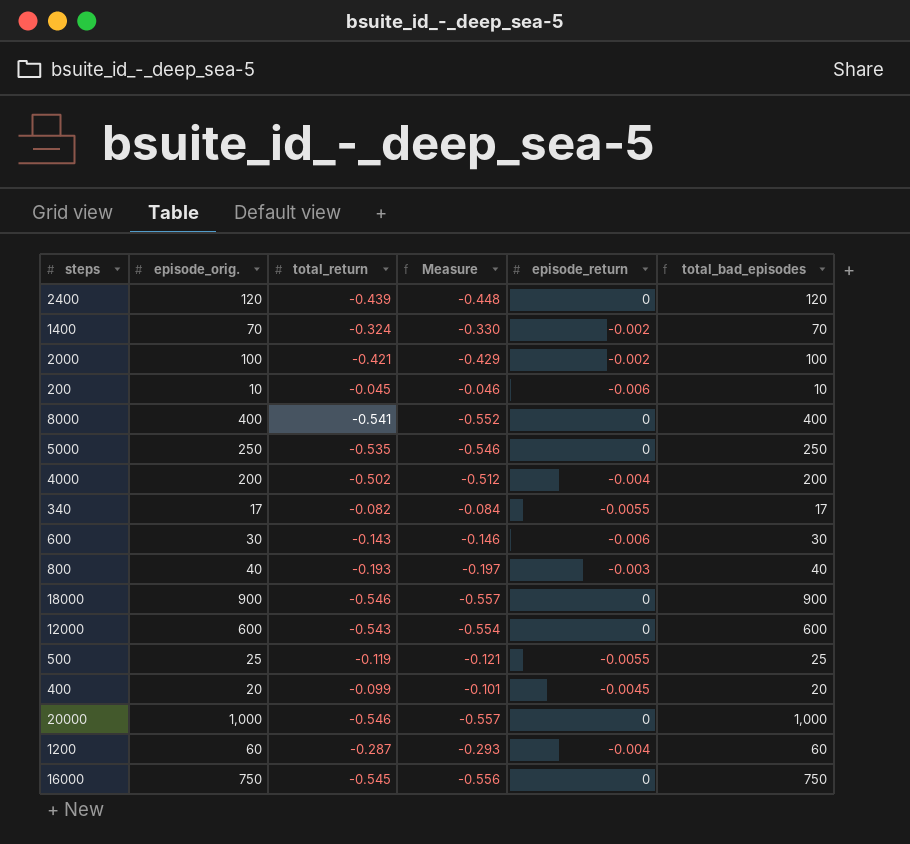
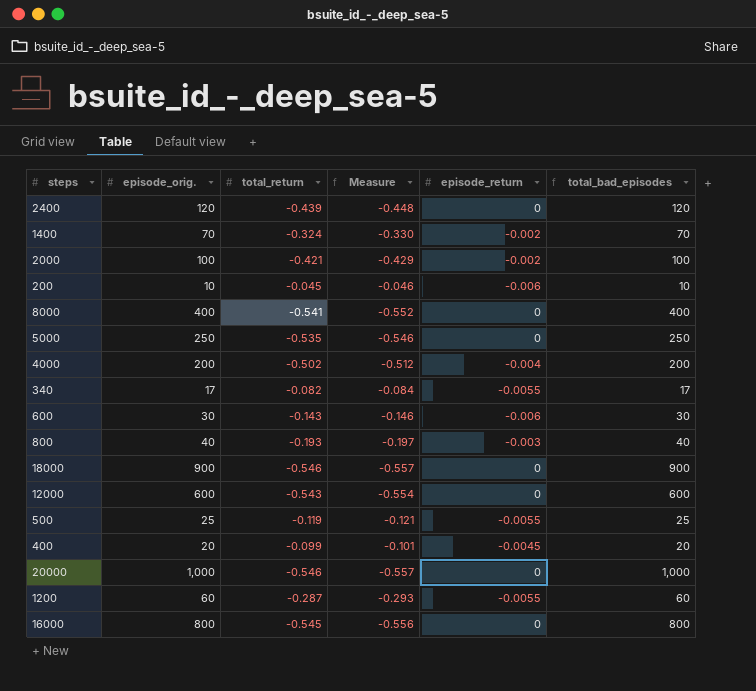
1200 | episode_return: -0.004 -> -0.0055
16000 | episode_orig.: 750 -> 800
16000 | total_bad_episodes: 750 -> 800

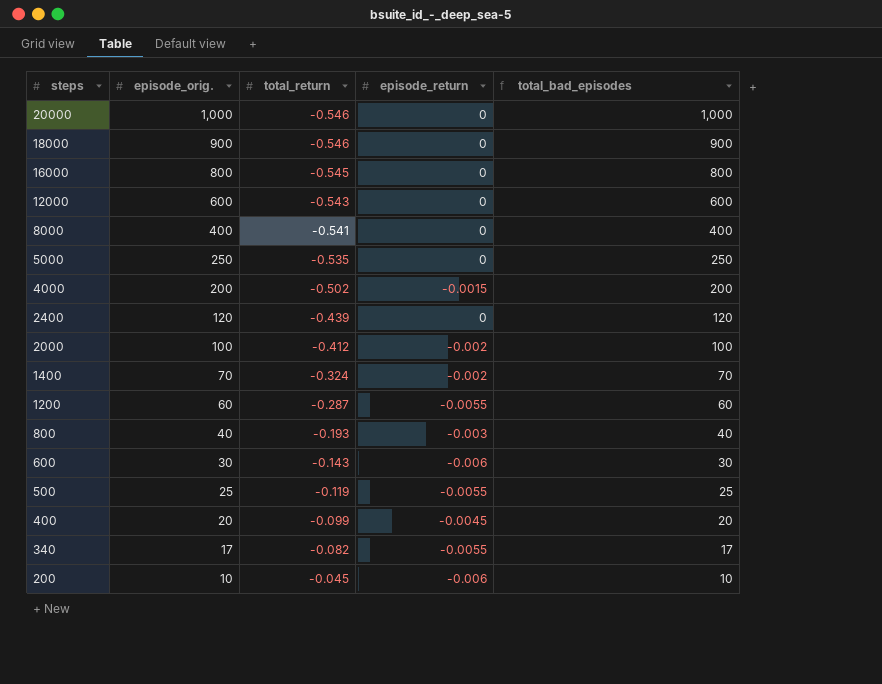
row order: none -> steps descending
column Measure | formula: [total_return] * 1.02 -> none
4000 | episode_return: -0.004 -> -0.0015
2000 | total_return: -0.421 -> -0.412

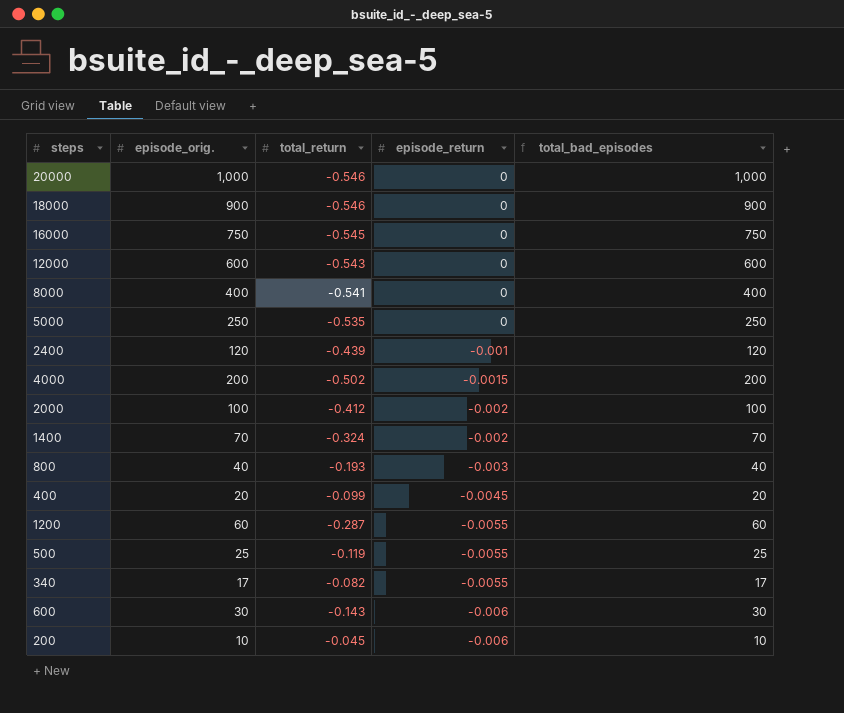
row order: steps descending -> episode_return descending
16000 | episode_orig.: 800 -> 750
16000 | total_bad_episodes: 800 -> 750
2400 | episode_return: 0 -> -0.001

